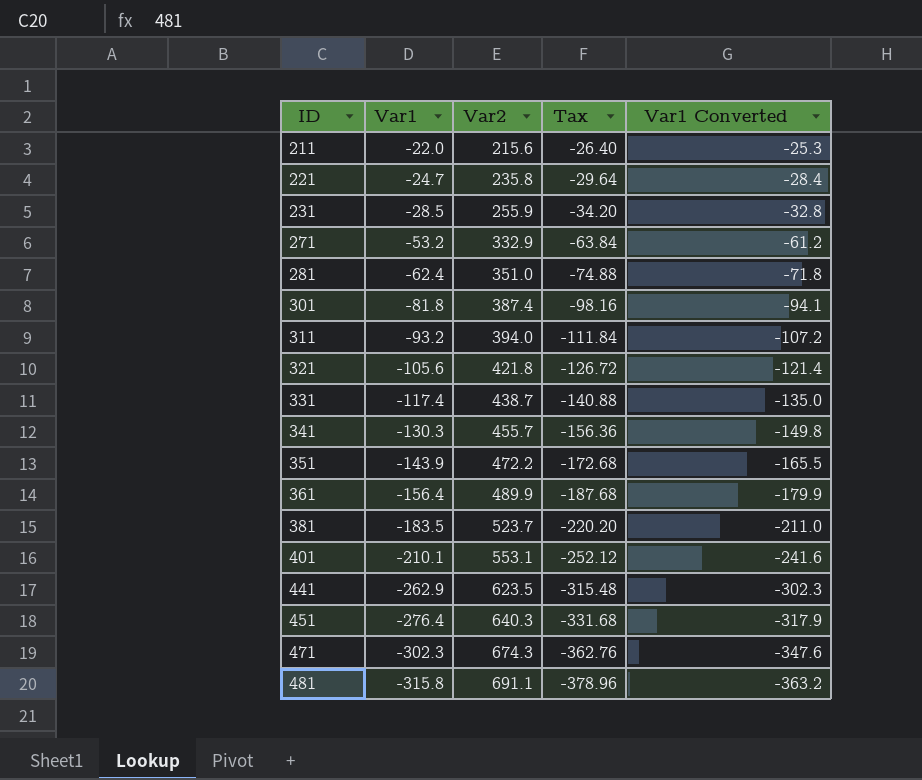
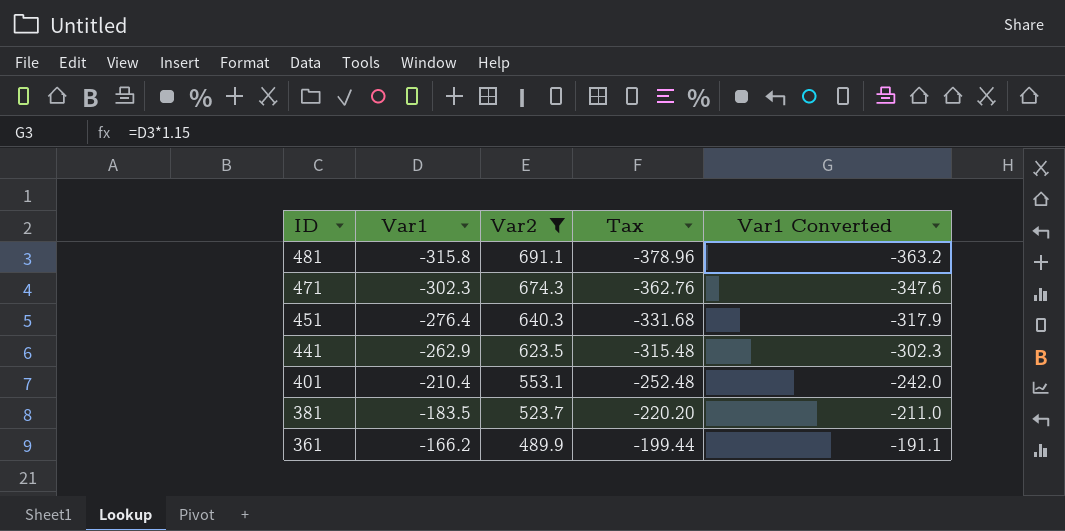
filter: none -> Var2 >= 489.9
row order: ID ascending -> ID descending
401 | Var1: -210.1 -> -210.4
401 | Tax: -252.12 -> -252.48
401 | Var1 Converted: -241.6 -> -242.0
361 | Var1: -156.4 -> -166.2
361 | Tax: -187.68 -> -199.44
361 | Var1 Converted: -179.9 -> -191.1

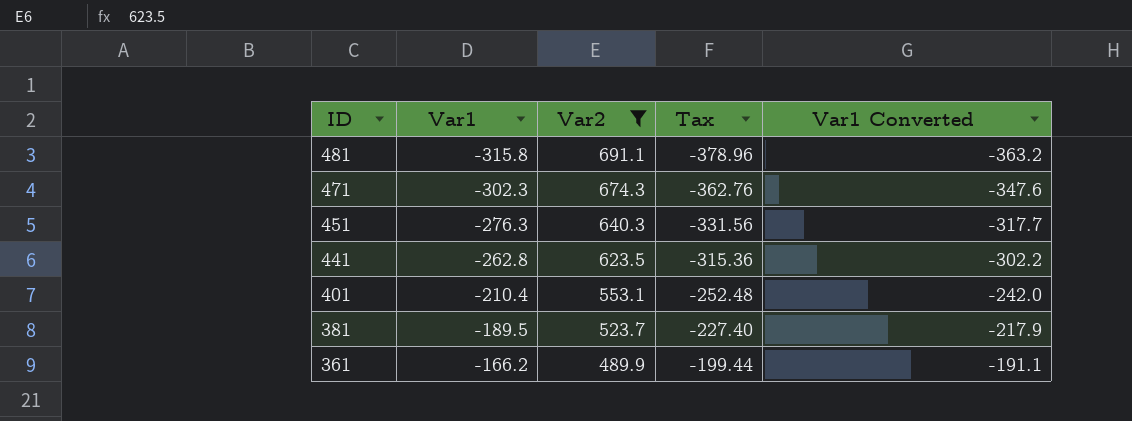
451 | Var1: -276.4 -> -276.3
451 | Tax: -331.68 -> -331.56
451 | Var1 Converted: -317.9 -> -317.7
441 | Var1: -262.9 -> -262.8
441 | Tax: -315.48 -> -315.36
441 | Var1 Converted: -302.3 -> -302.2
381 | Var1: -183.5 -> -189.5
381 | Tax: -220.20 -> -227.40
381 | Var1 Converted: -211.0 -> -217.9

